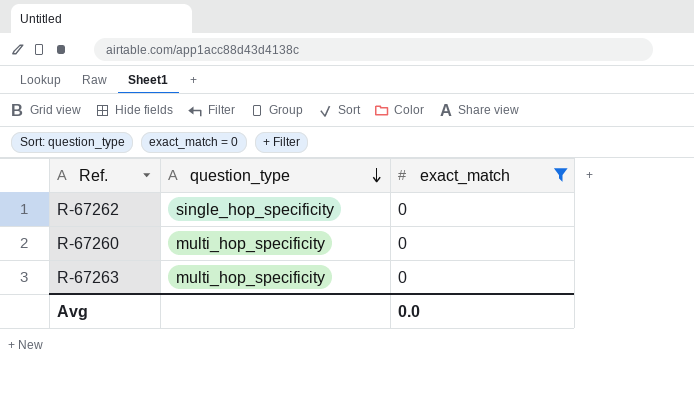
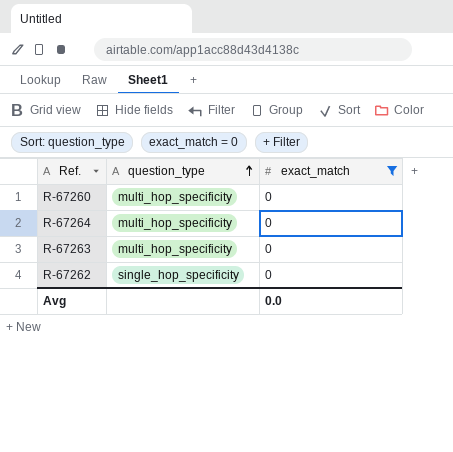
row order: question_type descending -> question_type ascending
row R-67264: none -> multi_hop_specificity | 0

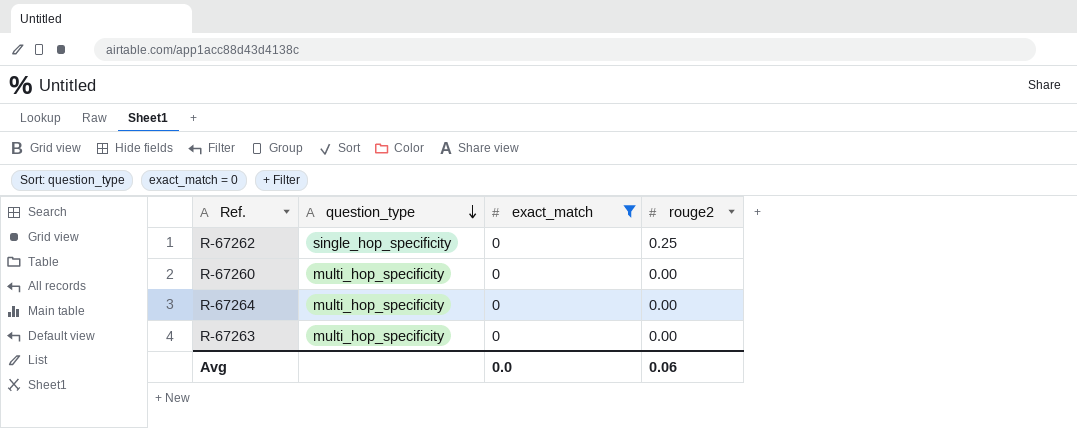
row order: question_type ascending -> question_type descending
column rouge2 | position: none -> 4

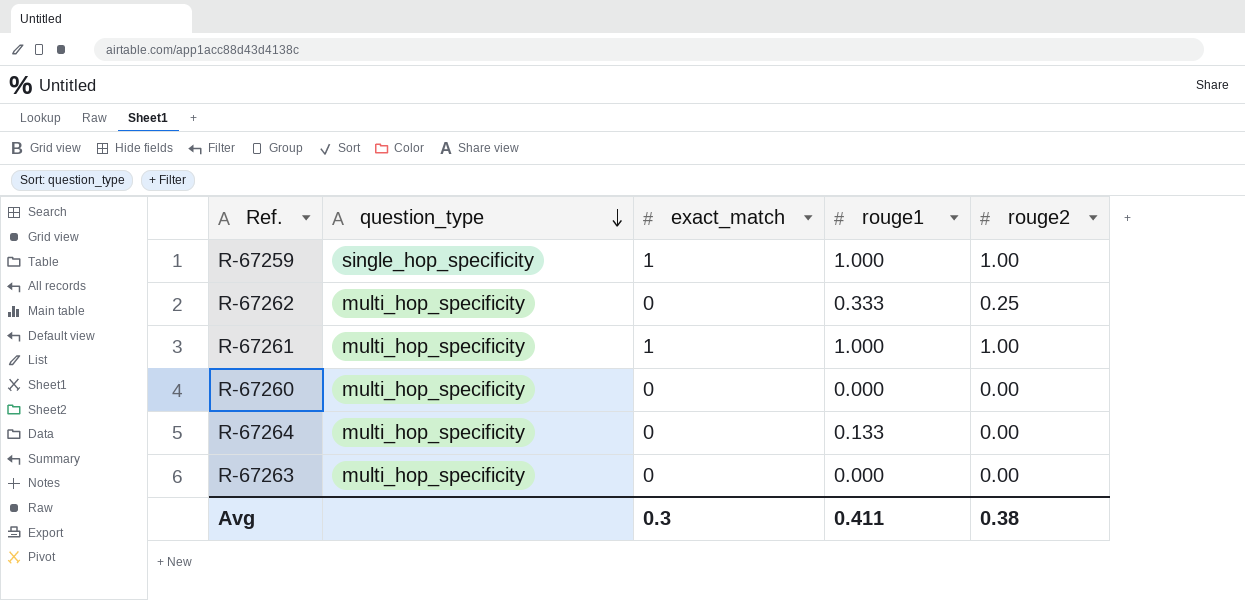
filter: exact_match = 0 -> none
column rouge1 | position: none -> 4
R-67262 | question_type: single_hop_specificity -> multi_hop_specificity
Avg | exact_match: 0.0 -> 0.3
Avg | rouge2: 0.06 -> 0.38

